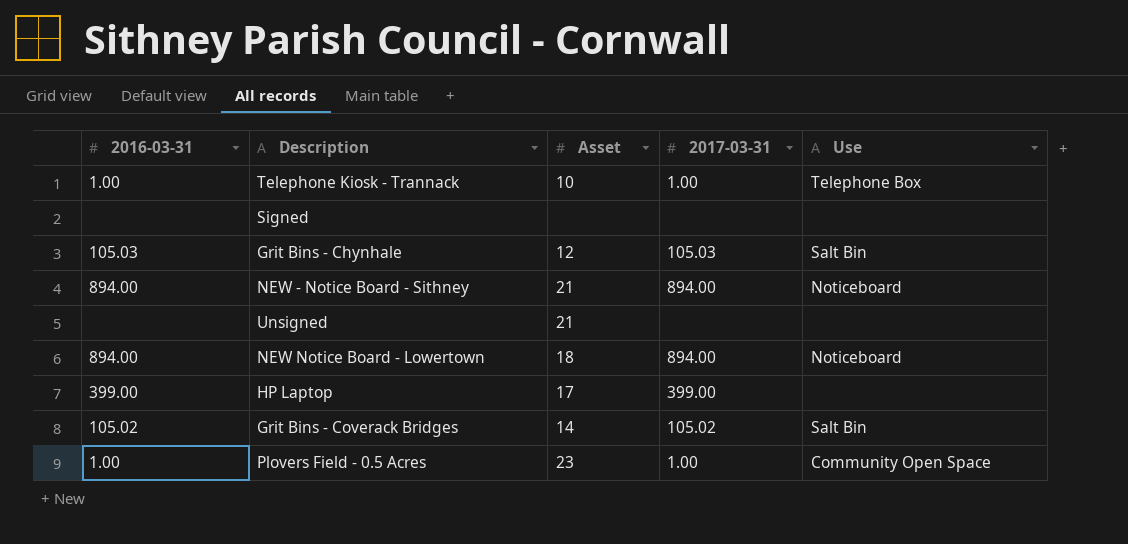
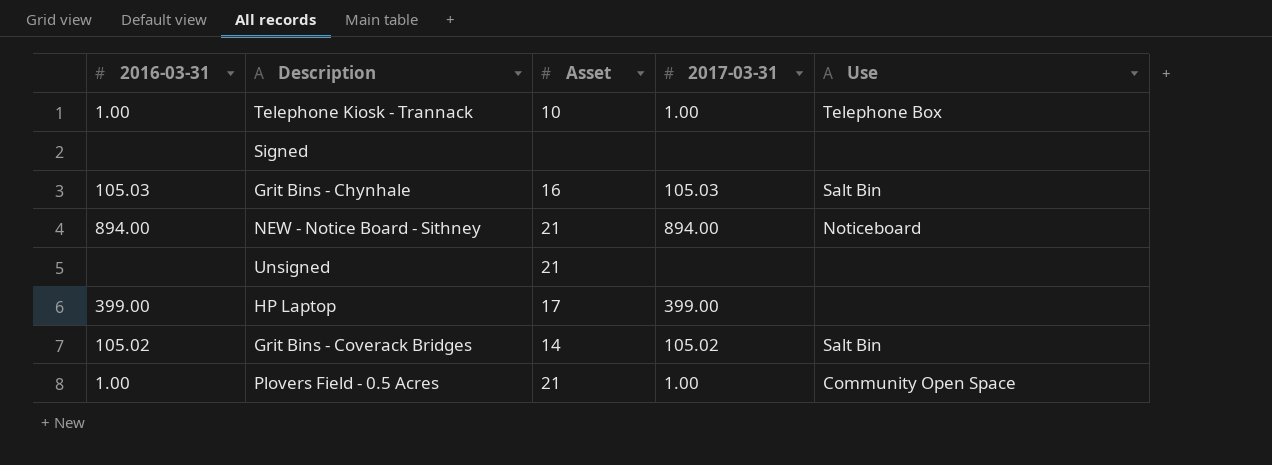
row NEW Notice Board - Lowertown: 894.00 | 18 | 894.00 | Noticeboard -> none
Grit Bins - Chynhale | Asset: 12 -> 16
Plovers Field - 0.5 Acres | Asset: 23 -> 21

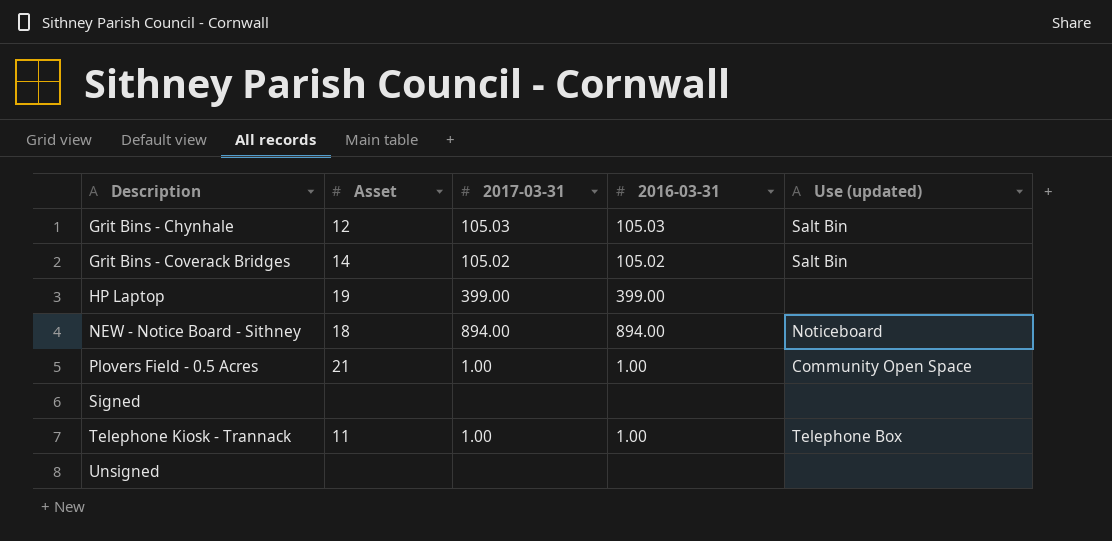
row order: none -> Description ascending
column 2016-03-31 | position: 1 -> 4
column name: Use -> Use (updated)
Grit Bins - Chynhale | Asset: 16 -> 12
HP Laptop | Asset: 17 -> 19
NEW - Notice Board - Sithney | Asset: 21 -> 18
Telephone Kiosk - Trannack | Asset: 10 -> 11
Unsigned | Asset: 21 -> none

